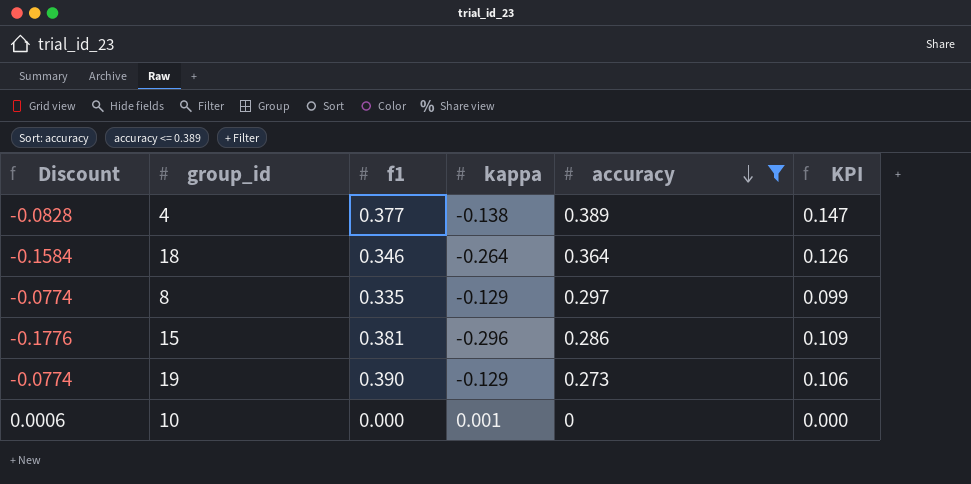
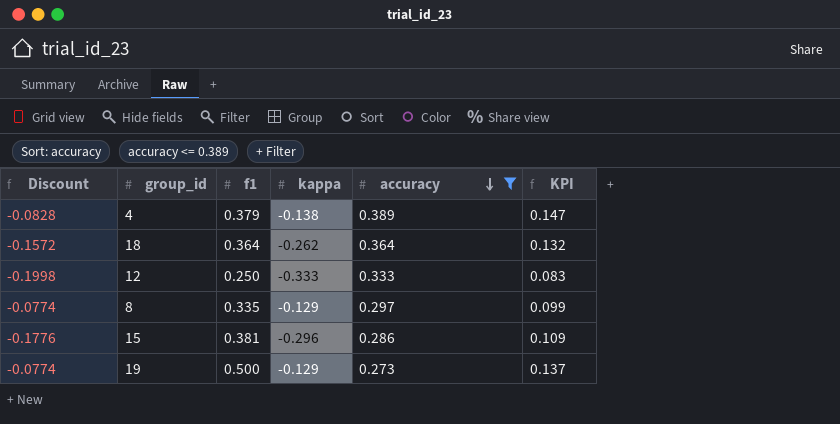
row 10: 0.0006 | 0.000 | 0.001 | 0 | 0.000 -> none
4 | f1: 0.377 -> 0.379
18 | Discount: -0.1584 -> -0.1572
18 | f1: 0.346 -> 0.364
18 | kappa: -0.264 -> -0.262
18 | KPI: 0.126 -> 0.132
row 12: none -> -0.1998 | 0.250 | -0.333 | 0.333 | 0.083
19 | f1: 0.390 -> 0.500
19 | KPI: 0.106 -> 0.137

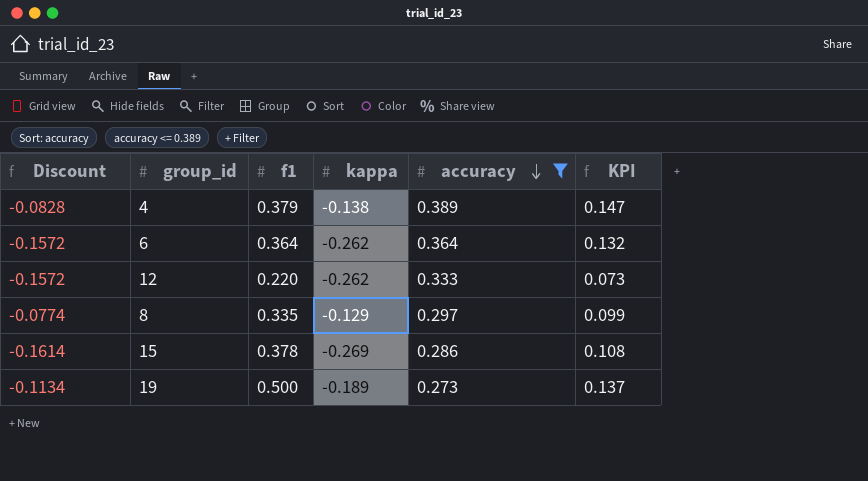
row 18: -0.1572 | 0.364 | -0.262 | 0.364 | 0.132 -> none
row 6: none -> -0.1572 | 0.364 | -0.262 | 0.364 | 0.132
12 | Discount: -0.1998 -> -0.1572
12 | f1: 0.250 -> 0.220
12 | kappa: -0.333 -> -0.262
12 | KPI: 0.083 -> 0.073
15 | Discount: -0.1776 -> -0.1614
15 | f1: 0.381 -> 0.378
15 | kappa: -0.296 -> -0.269
15 | KPI: 0.109 -> 0.108
19 | Discount: -0.0774 -> -0.1134
19 | kappa: -0.129 -> -0.189

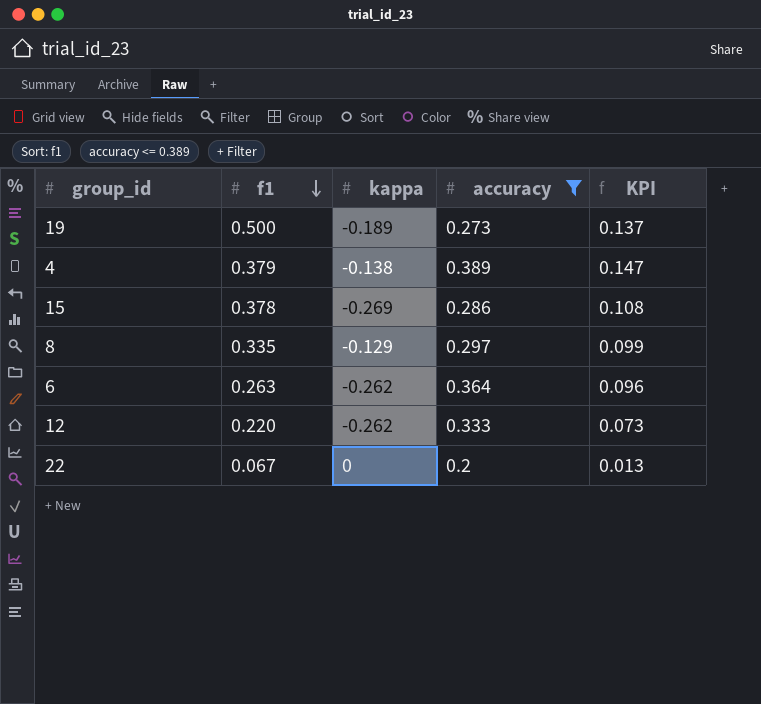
row order: accuracy descending -> f1 descending
column Discount | formula: [kappa] * 0.6 -> none
6 | f1: 0.364 -> 0.263
6 | KPI: 0.132 -> 0.096
row 22: none -> 0.067 | 0 | 0.2 | 0.013

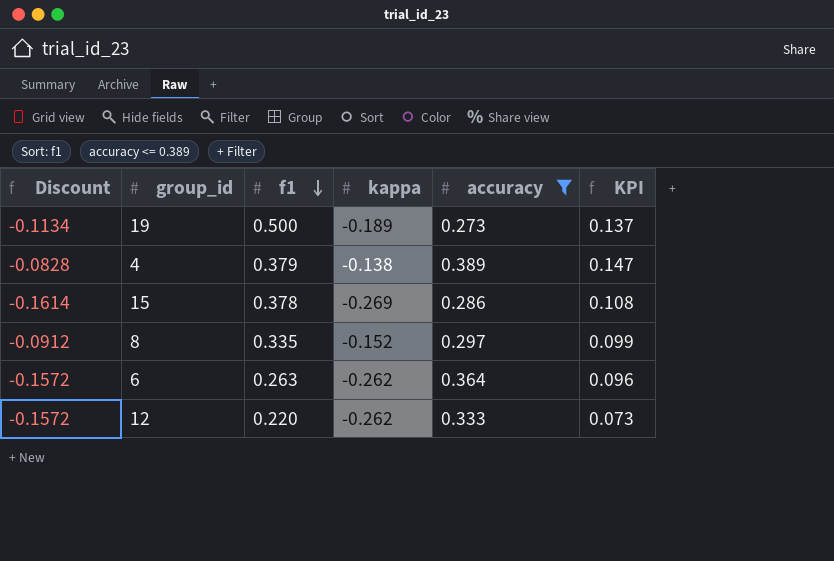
column Discount | formula: none -> [kappa] * 0.6
row 22: 0.067 | 0 | 0.2 | 0.013 -> none
8 | kappa: -0.129 -> -0.152

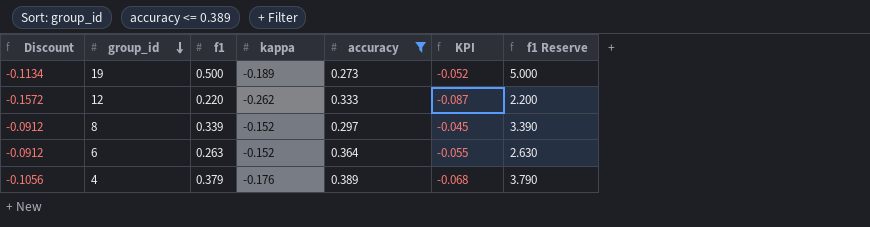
row order: f1 descending -> group_id descending
column KPI | formula: [f1] * [accuracy] -> [kappa] * [accuracy]
column f1 Reserve | formula: none -> [f1] * 10
row 15: -0.1614 | 0.378 | -0.269 | 0.286 | 0.108 -> none
8 | f1: 0.335 -> 0.339
6 | Discount: -0.1572 -> -0.0912
6 | kappa: -0.262 -> -0.152
4 | Discount: -0.0828 -> -0.1056
4 | kappa: -0.138 -> -0.176

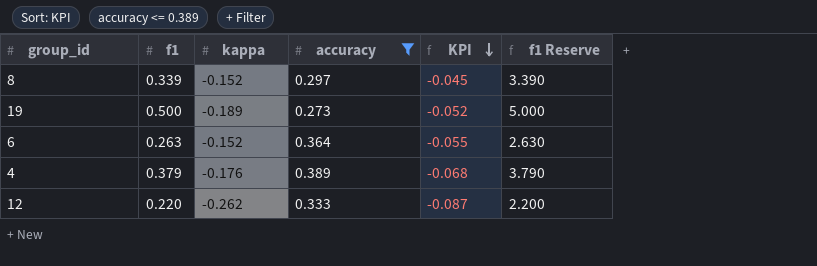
row order: group_id descending -> KPI descending
column Discount | formula: [kappa] * 0.6 -> none

